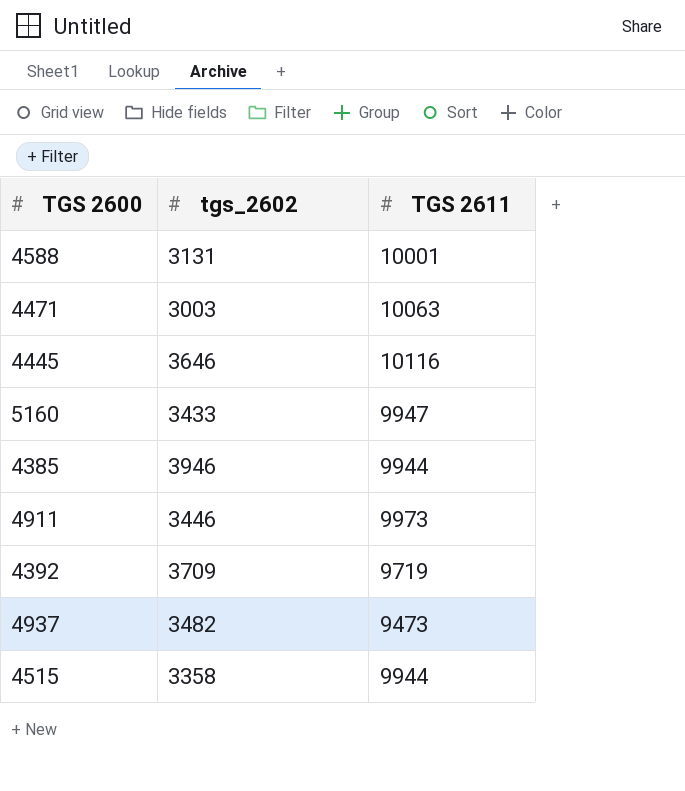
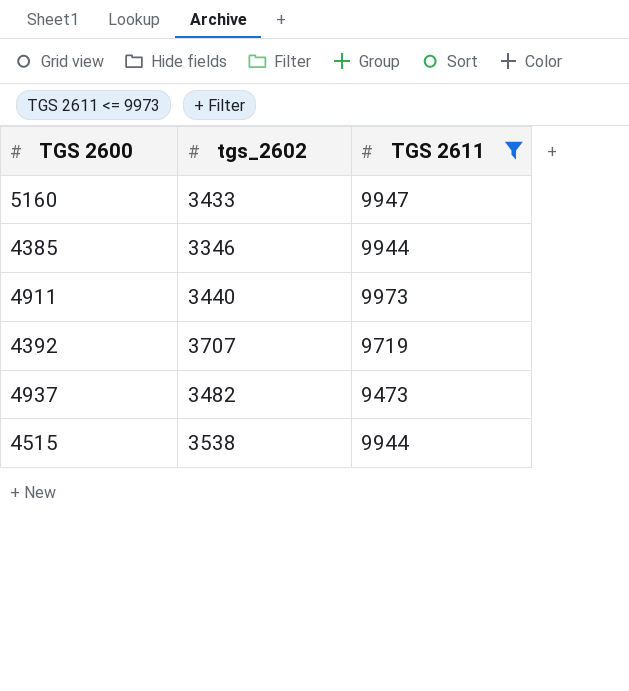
filter: none -> TGS 2611 <= 9973
4385 | tgs_2602: 3946 -> 3346
4911 | tgs_2602: 3446 -> 3440
4392 | tgs_2602: 3709 -> 3707
4515 | tgs_2602: 3358 -> 3538

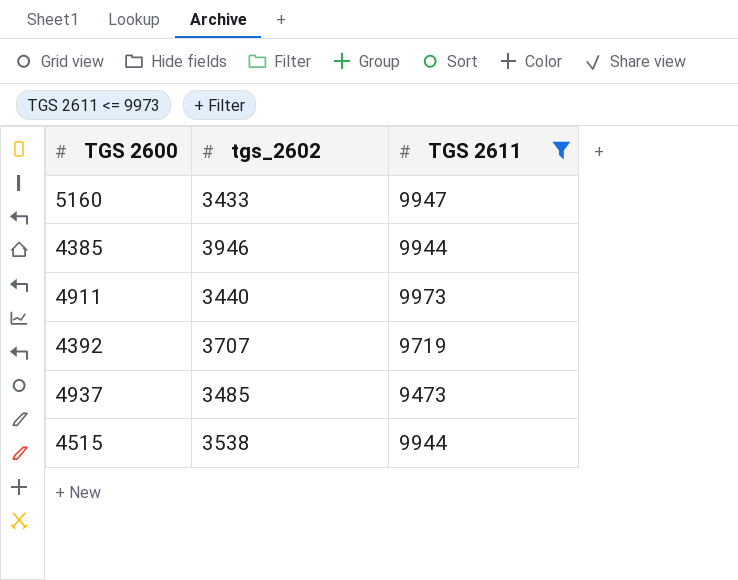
4385 | tgs_2602: 3346 -> 3946
4937 | tgs_2602: 3482 -> 3485

